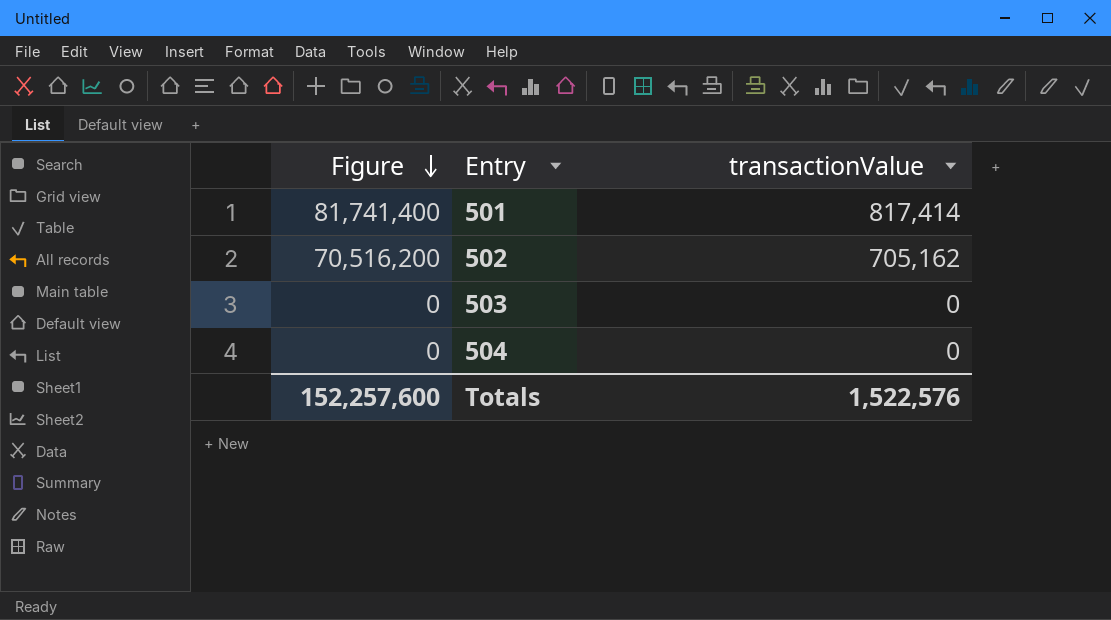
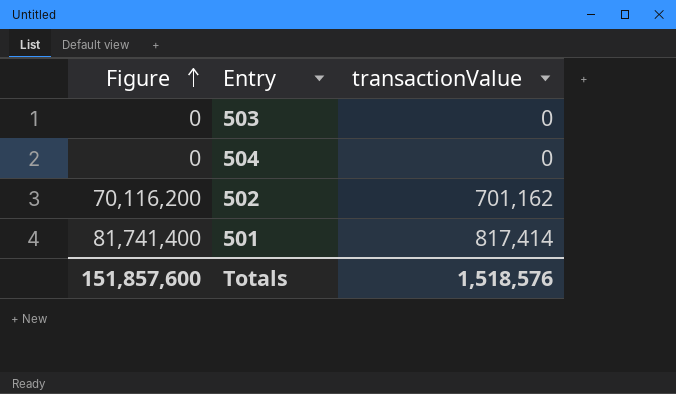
row order: Figure descending -> Figure ascending
502 | Figure: 70,516,200 -> 70,116,200
502 | transactionValue: 705,162 -> 701,162
Totals | Figure: 152,257,600 -> 151,857,600
Totals | transactionValue: 1,522,576 -> 1,518,576

